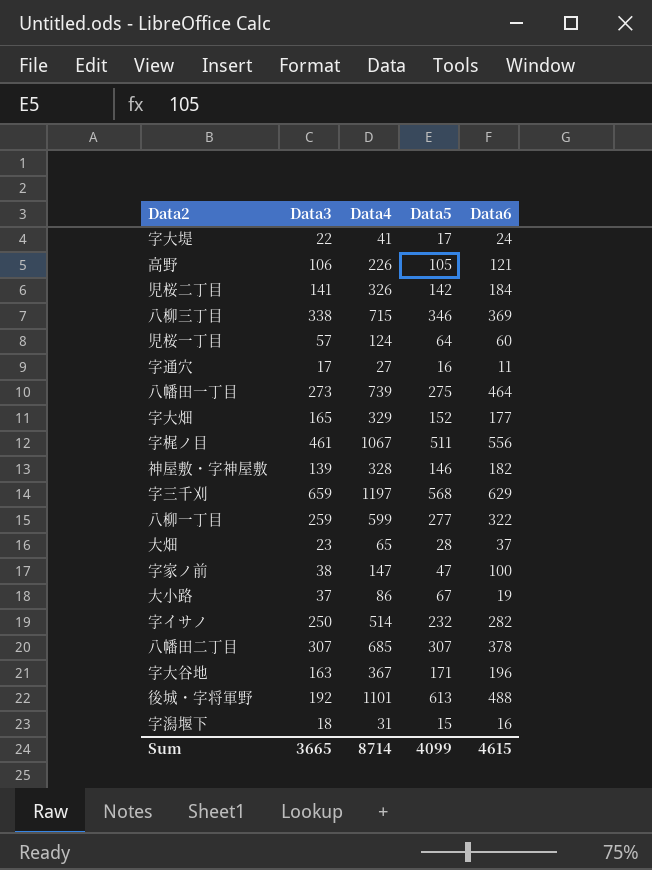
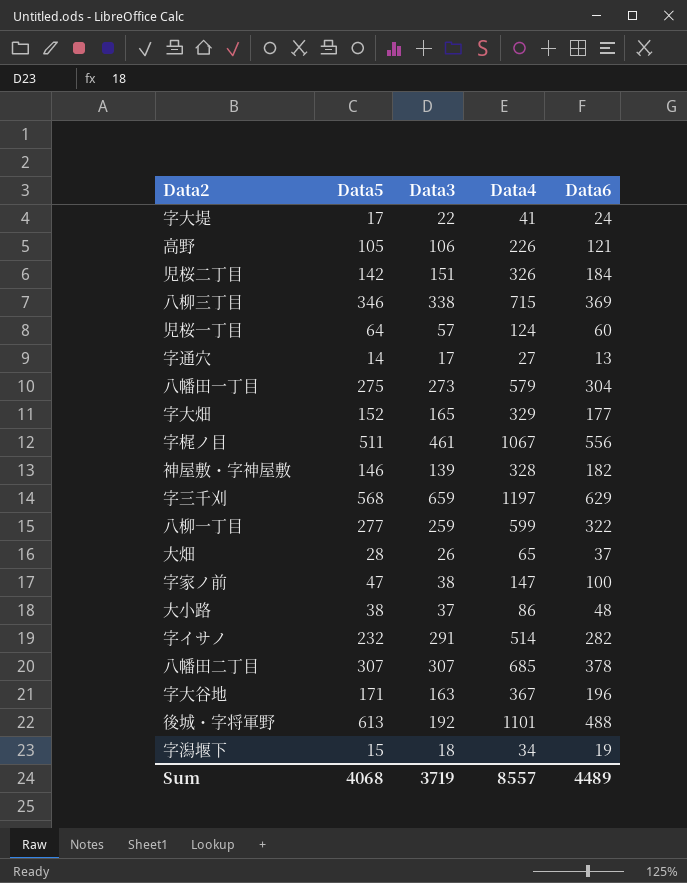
column Data5 | position: 4 -> 2
児桜二丁目 | Data3: 141 -> 151
字通穴 | Data5: 16 -> 14
字通穴 | Data6: 11 -> 13
八幡田一丁目 | Data4: 739 -> 579
八幡田一丁目 | Data6: 464 -> 304
大畑 | Data3: 23 -> 26
大小路 | Data5: 67 -> 38
大小路 | Data6: 19 -> 48
字イサノ | Data3: 250 -> 291
字潟堰下 | Data4: 31 -> 34
字潟堰下 | Data6: 16 -> 19
Sum | Data5: 4099 -> 4068
Sum | Data3: 3665 -> 3719
Sum | Data4: 8714 -> 8557
Sum | Data6: 4615 -> 4489

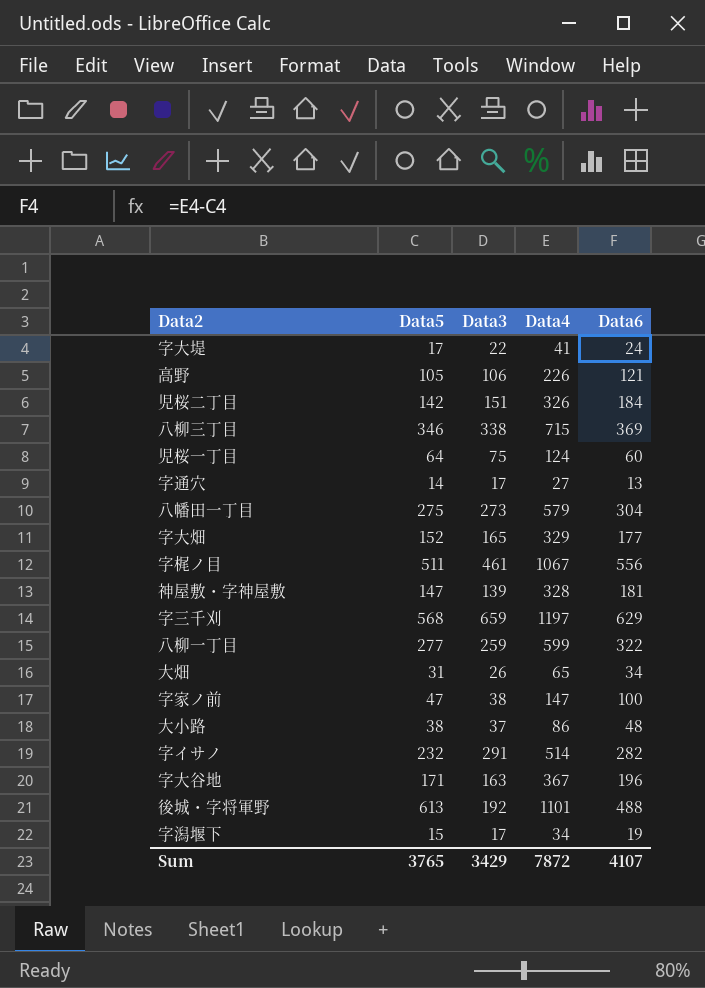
row 八幡田二丁目: 307 | 307 | 685 | 378 -> none
児桜一丁目 | Data3: 57 -> 75
神屋敷・字神屋敷 | Data5: 146 -> 147
神屋敷・字神屋敷 | Data6: 182 -> 181
大畑 | Data5: 28 -> 31
大畑 | Data6: 37 -> 34
字潟堰下 | Data3: 18 -> 17
Sum | Data5: 4068 -> 3765
Sum | Data3: 3719 -> 3429
Sum | Data4: 8557 -> 7872
Sum | Data6: 4489 -> 4107

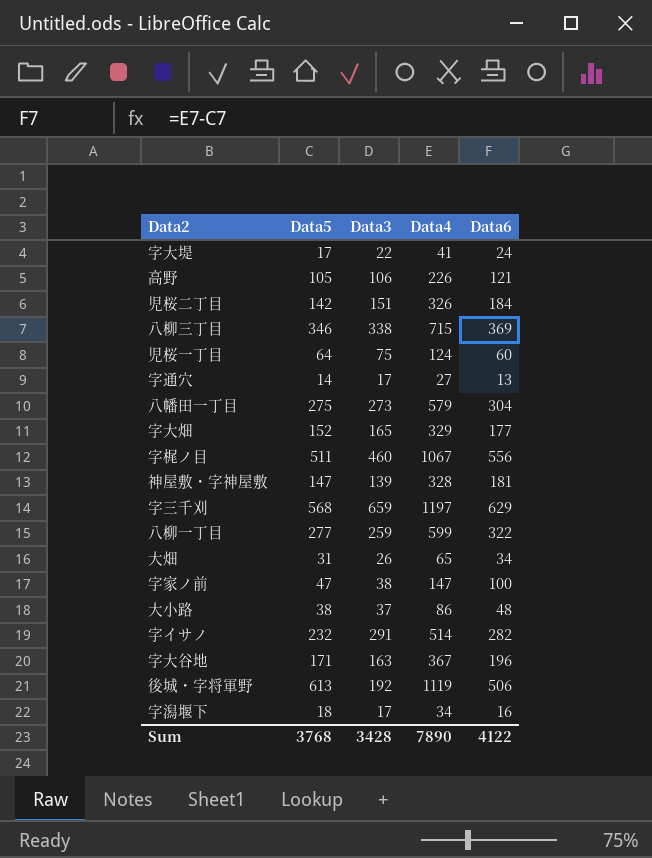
字梶ノ目 | Data3: 461 -> 460
後城・字将軍野 | Data4: 1101 -> 1119
後城・字将軍野 | Data6: 488 -> 506
字潟堰下 | Data5: 15 -> 18
字潟堰下 | Data6: 19 -> 16
Sum | Data5: 3765 -> 3768
Sum | Data3: 3429 -> 3428
Sum | Data4: 7872 -> 7890
Sum | Data6: 4107 -> 4122

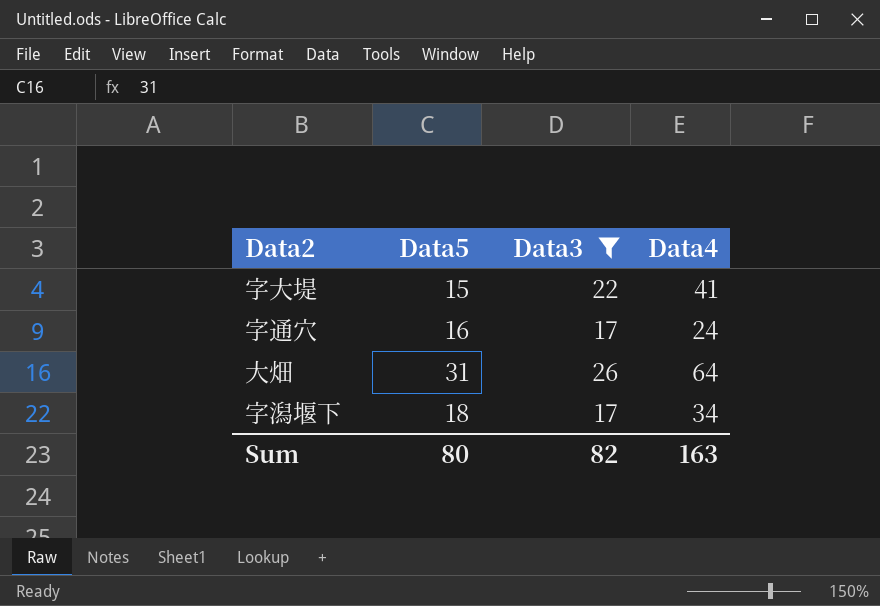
filter: none -> Data3 <= 26
column Data6 | formula: [Data4] - [Data5] -> none
字大堤 | Data5: 17 -> 15
字通穴 | Data5: 14 -> 16
字通穴 | Data4: 27 -> 24
大畑 | Data4: 65 -> 64
Sum | Data5: 3768 -> 80
Sum | Data3: 3428 -> 82
Sum | Data4: 7890 -> 163

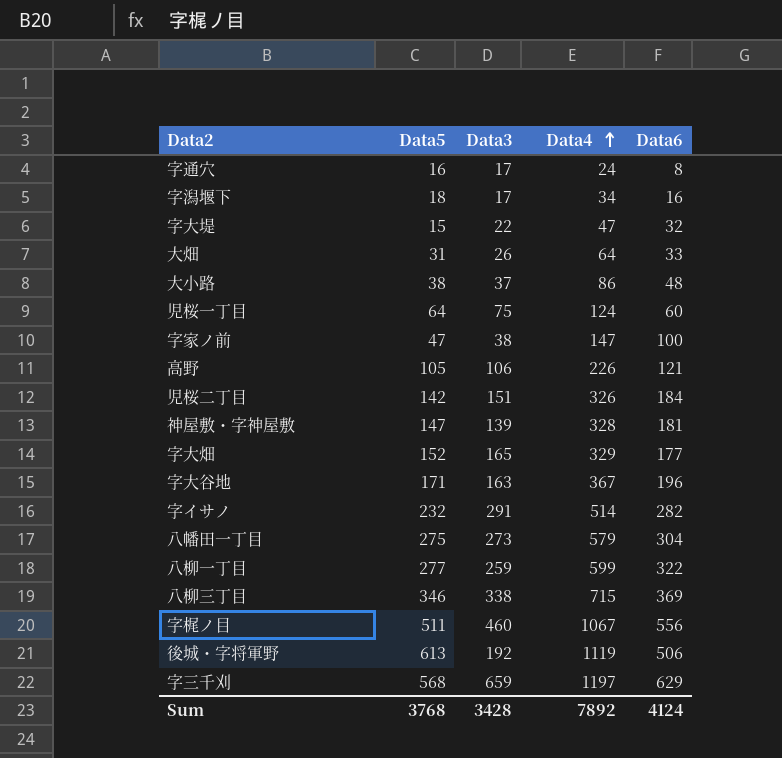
filter: Data3 <= 26 -> none
row order: none -> Data4 ascending
column Data6 | formula: none -> [Data4] - [Data5]
字大堤 | Data4: 41 -> 47
Sum | Data5: 80 -> 3768
Sum | Data3: 82 -> 3428
Sum | Data4: 163 -> 7892

